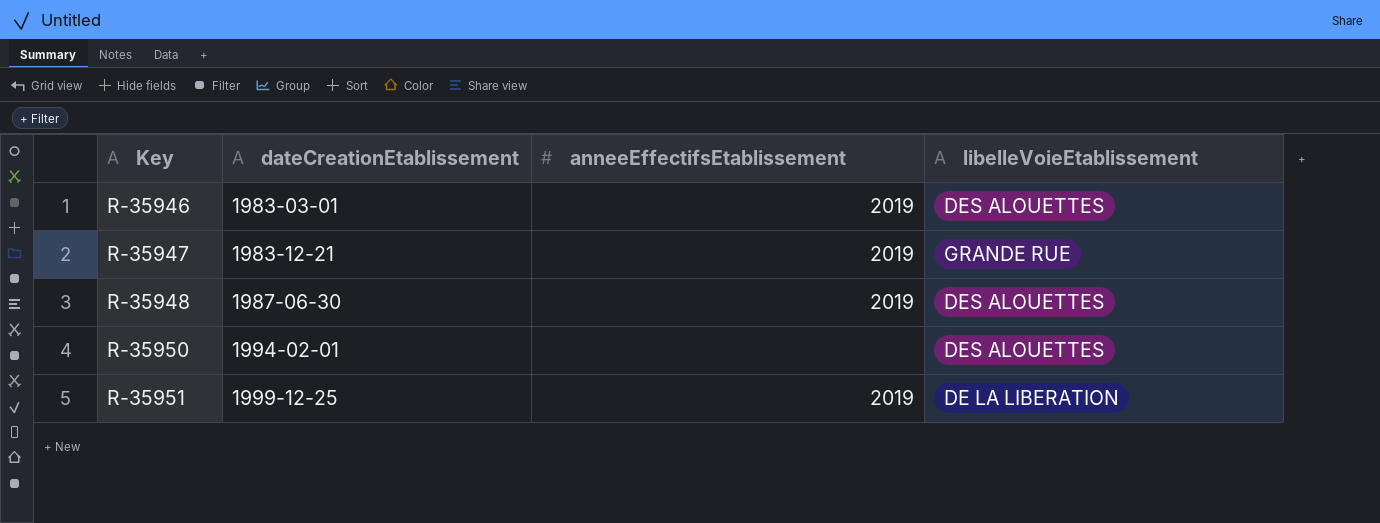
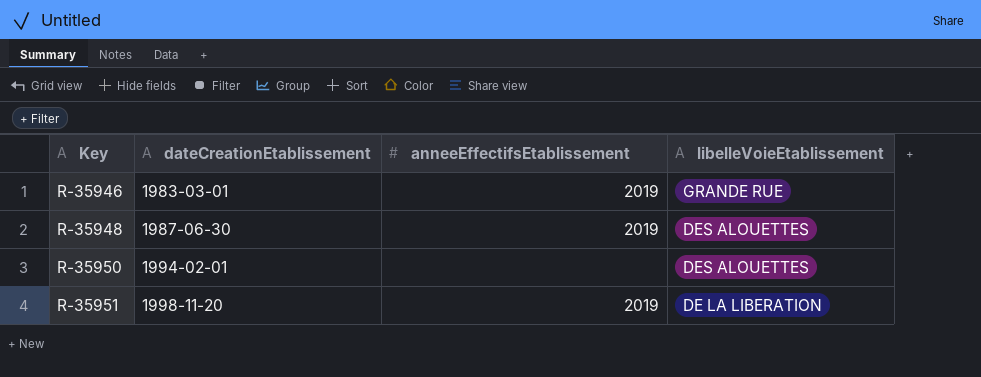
row R-35947: 1983-12-21 | 2019 | GRANDE RUE -> none
R-35946 | libelleVoieEtablissement: DES ALOUETTES -> GRANDE RUE
R-35951 | dateCreationEtablissement: 1999-12-25 -> 1998-11-20

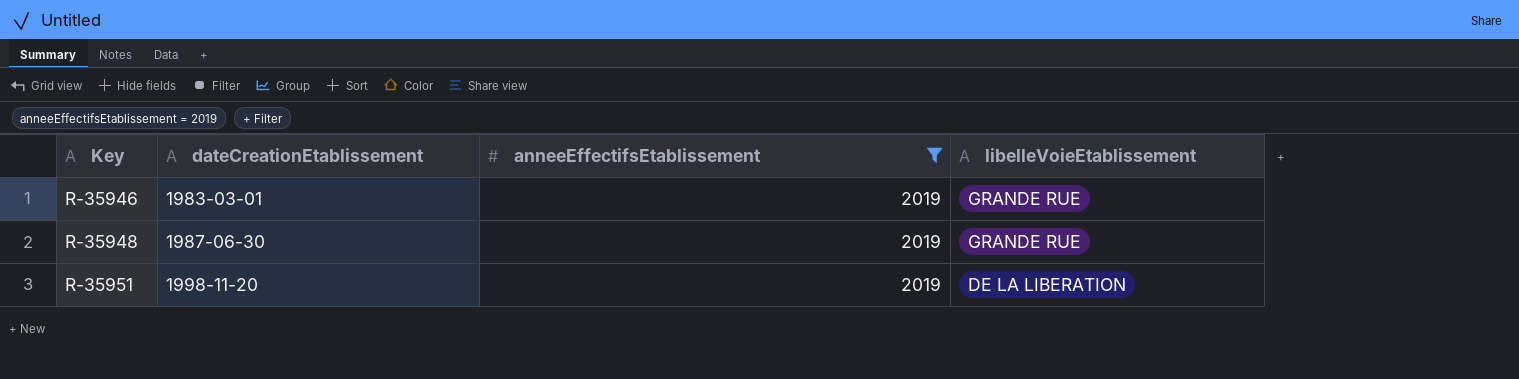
filter: none -> anneeEffectifsEtablissement = 2019
R-35948 | libelleVoieEtablissement: DES ALOUETTES -> GRANDE RUE

